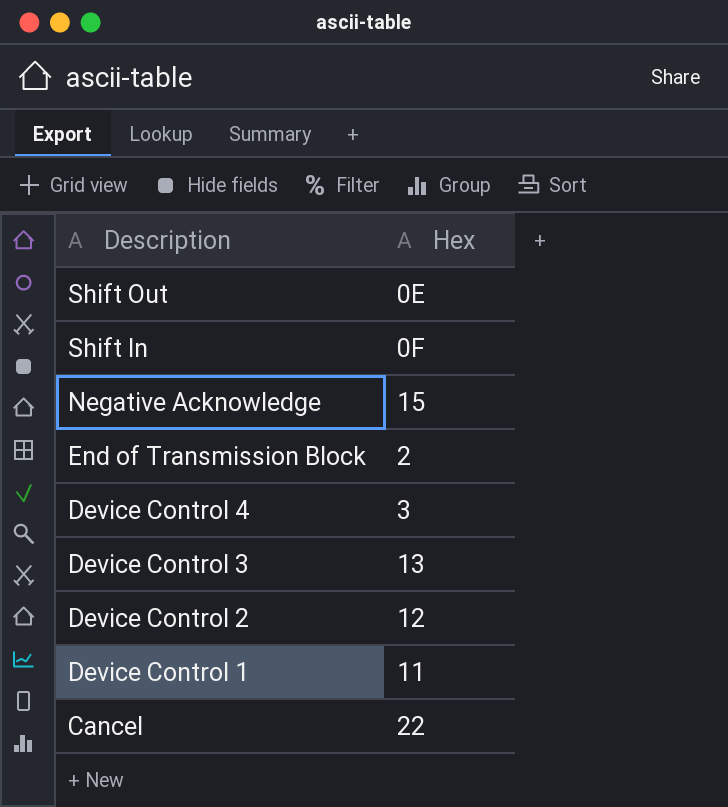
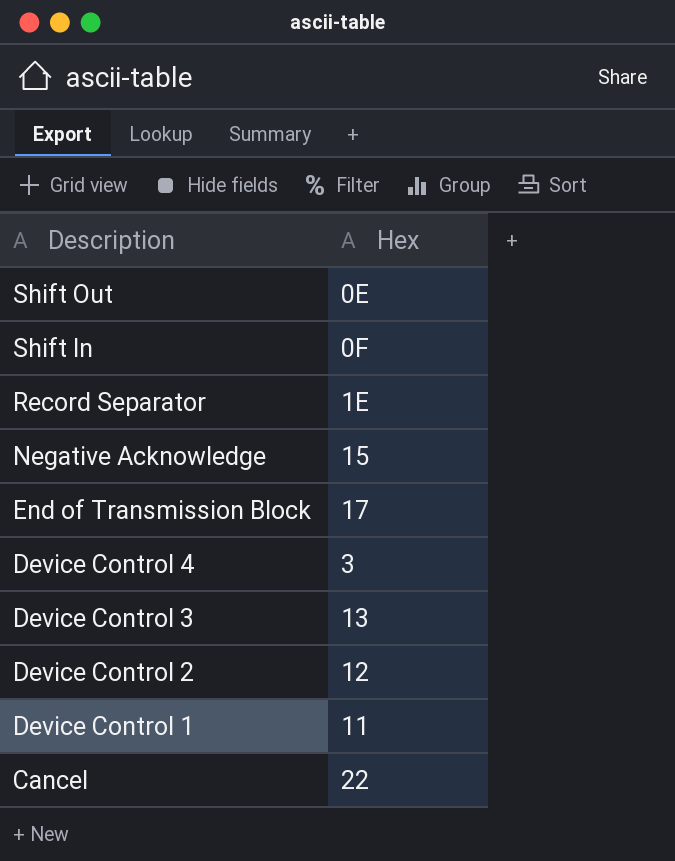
row Record Separator: none -> 1E
End of Transmission Block | Hex: 2 -> 17

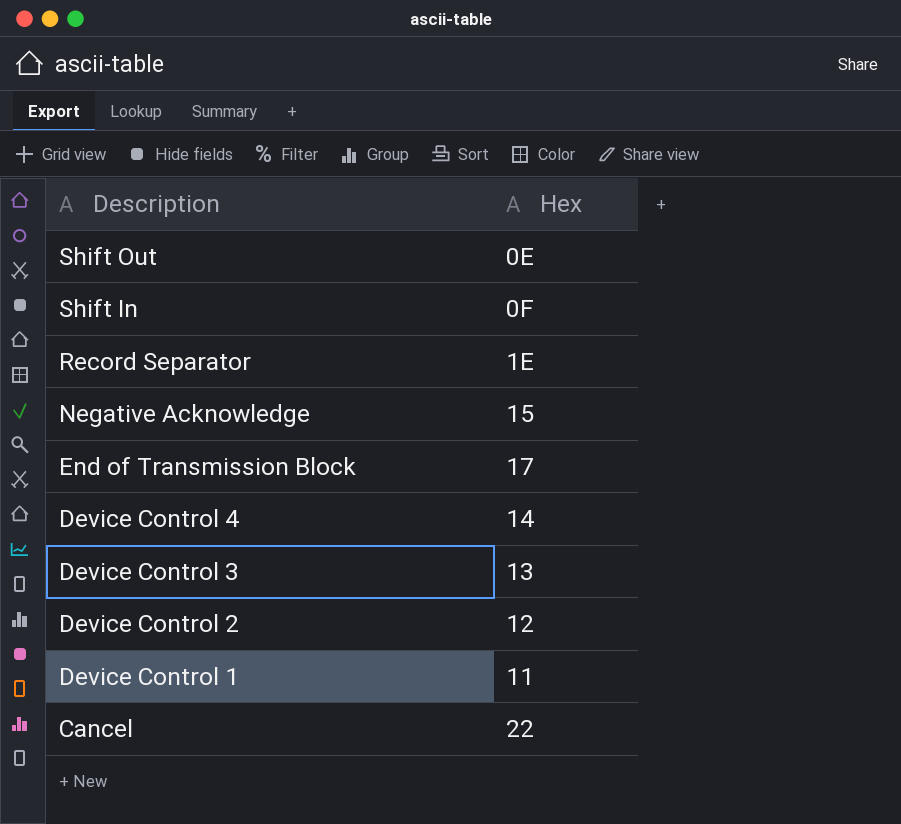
Device Control 4 | Hex: 3 -> 14

